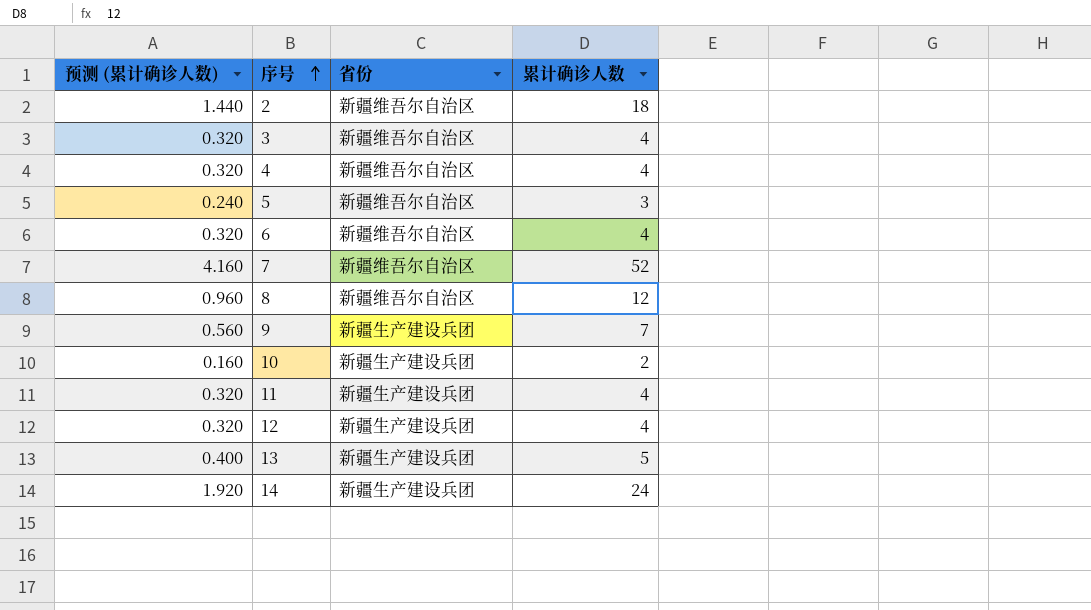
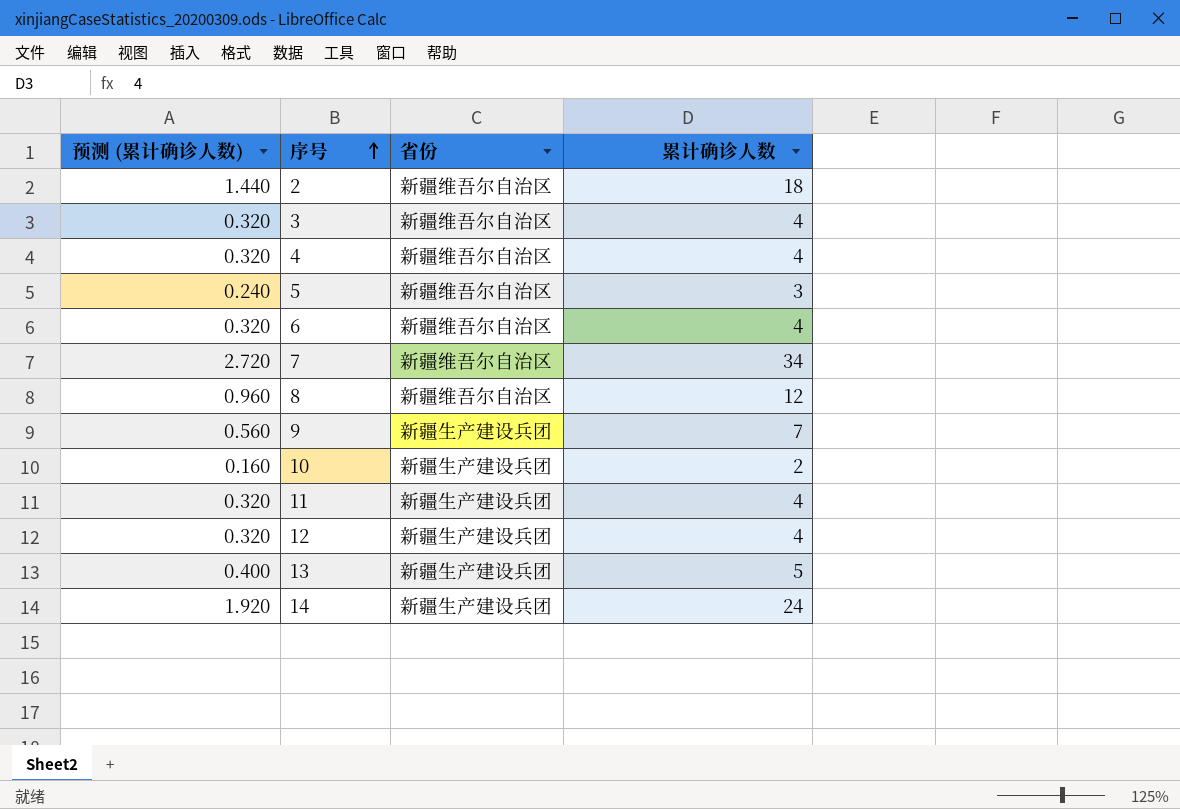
7 | 预测 (累计确诊人数): 4.160 -> 2.720
7 | 累计确诊人数: 52 -> 34

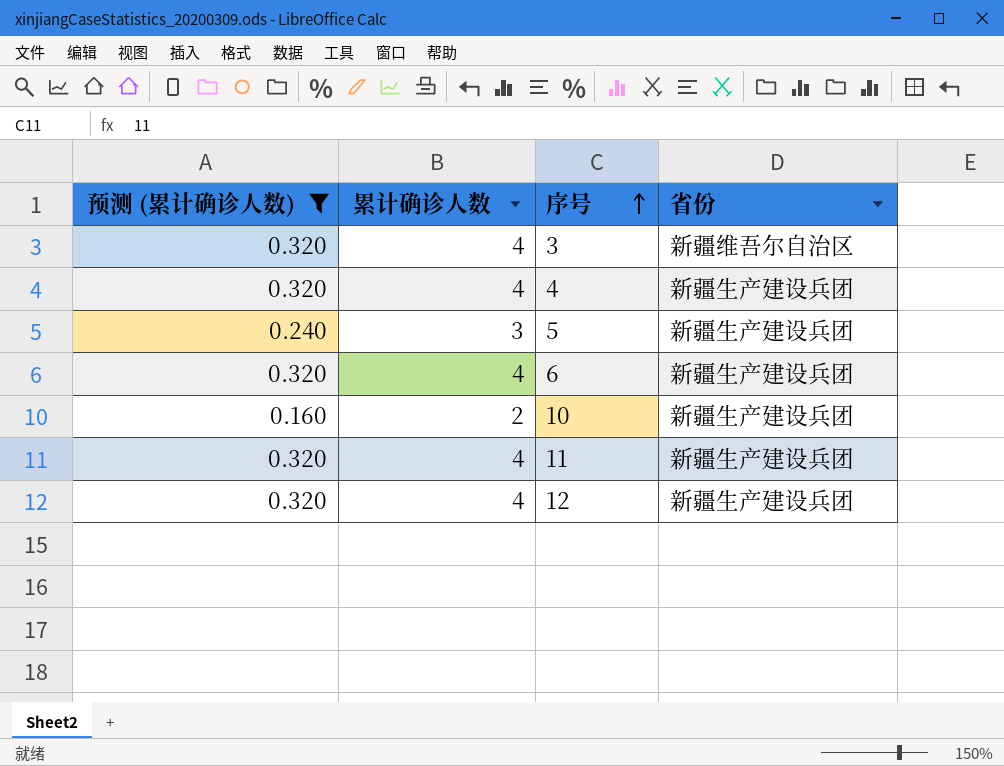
filter: none -> 预测 (累计确诊人数) <= 0.320
column 累计确诊人数 | position: 4 -> 2
4 | 省份: 新疆维吾尔自治区 -> 新疆生产建设兵团
5 | 省份: 新疆维吾尔自治区 -> 新疆生产建设兵团
6 | 省份: 新疆维吾尔自治区 -> 新疆生产建设兵团

